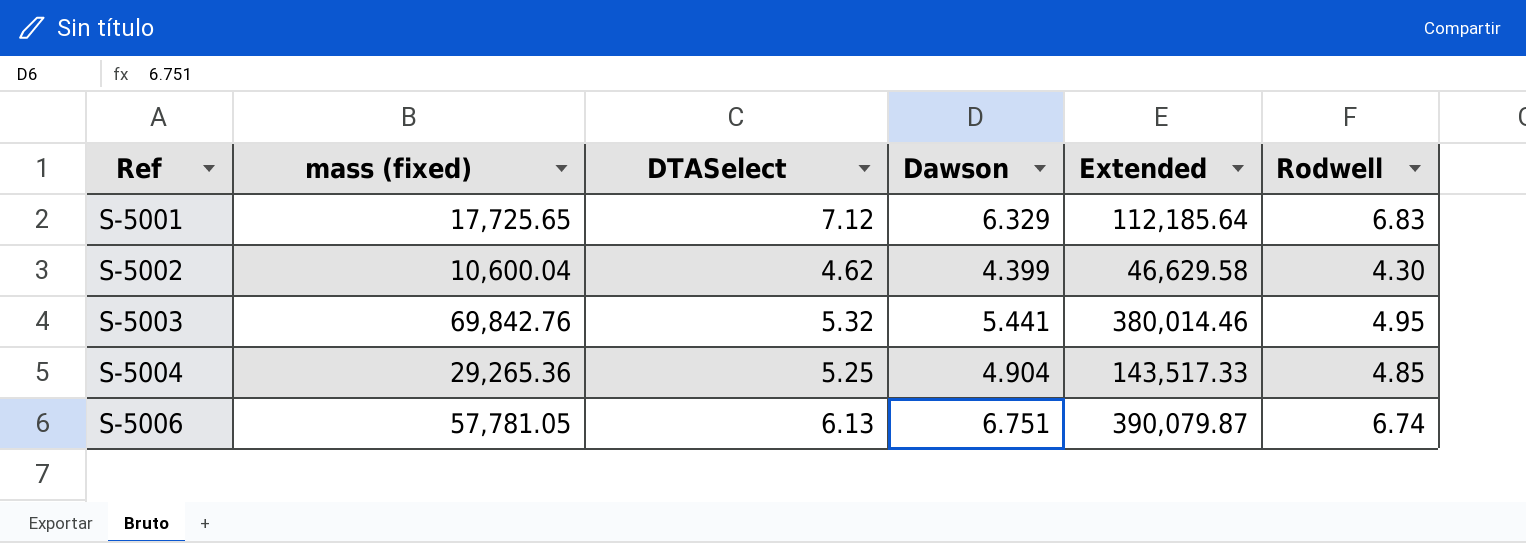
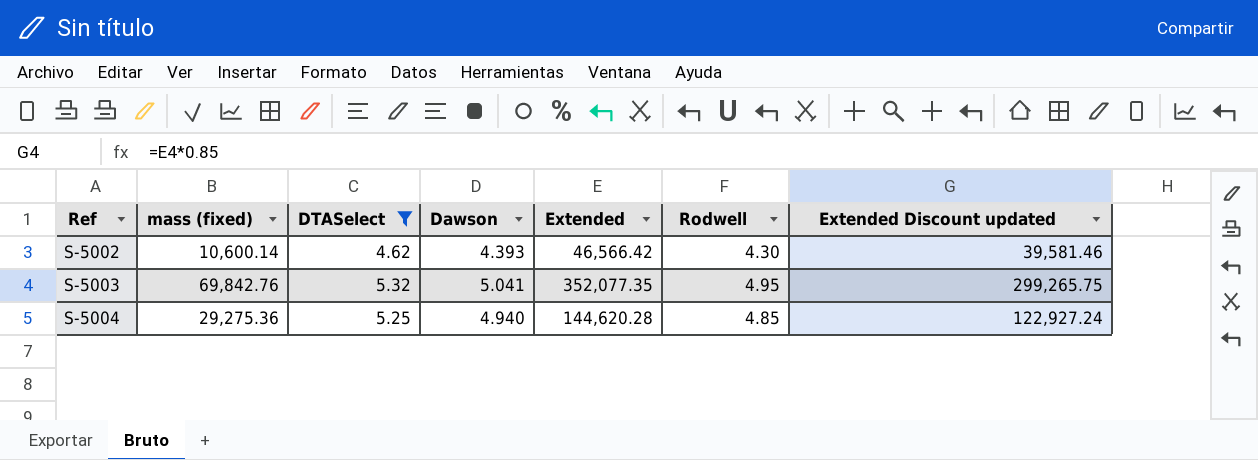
filter: none -> DTASelect <= 5.32
column Extended Discount updated | formula: none -> [Extended] * 0.85
S-5002 | mass (fixed): 10,600.04 -> 10,600.14
S-5002 | Dawson: 4.399 -> 4.393
S-5002 | Extended: 46,629.58 -> 46,566.42
S-5003 | Dawson: 5.441 -> 5.041
S-5003 | Extended: 380,014.46 -> 352,077.35
S-5004 | mass (fixed): 29,265.36 -> 29,275.36
S-5004 | Dawson: 4.904 -> 4.940
S-5004 | Extended: 143,517.33 -> 144,620.28

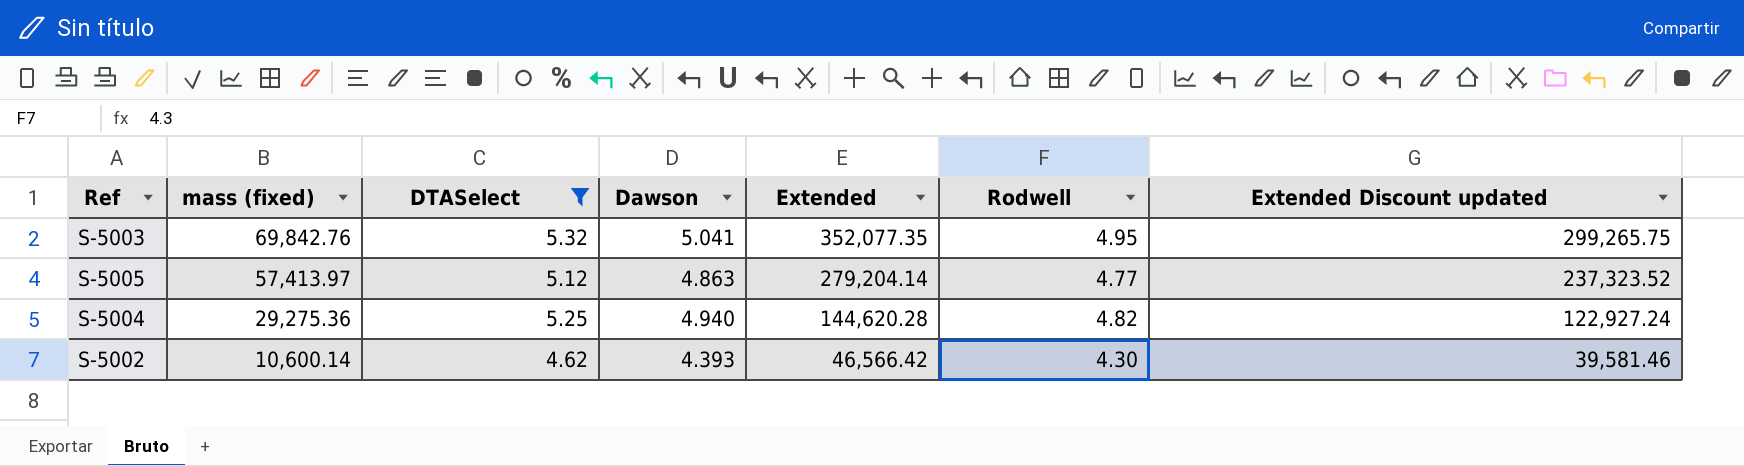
row order: Ref ascending -> mass (fixed) descending
row S-5005: none -> 57,413.97 | 5.12 | 4.863 | 279,204.14 | 4.77 | 237,323.52
S-5004 | Rodwell: 4.85 -> 4.82

